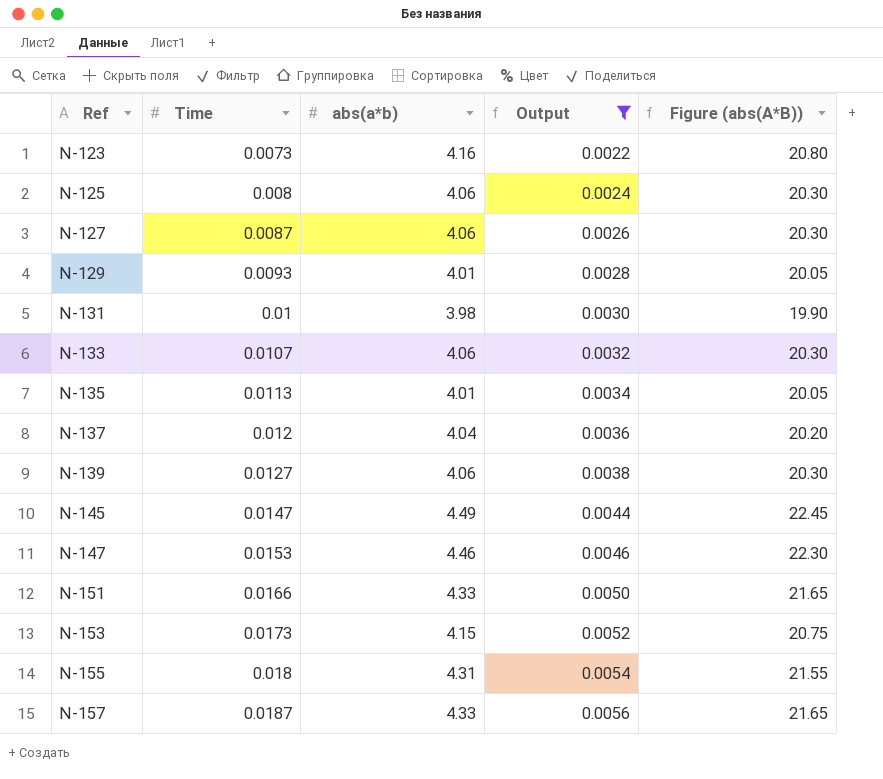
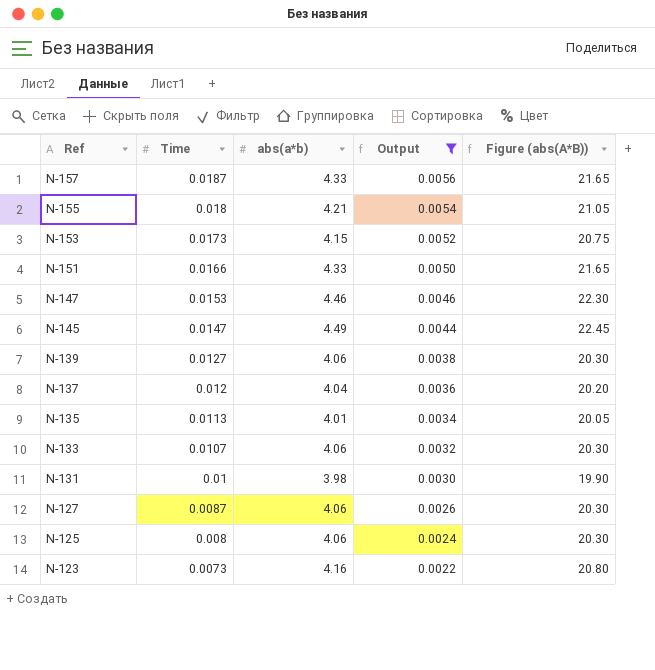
row order: Ref ascending -> Ref descending
row N-129: 0.0093 | 4.01 | 0.0028 | 20.05 -> none
N-155 | abs(a*b): 4.31 -> 4.21
N-155 | Figure (abs(A*B)): 21.55 -> 21.05

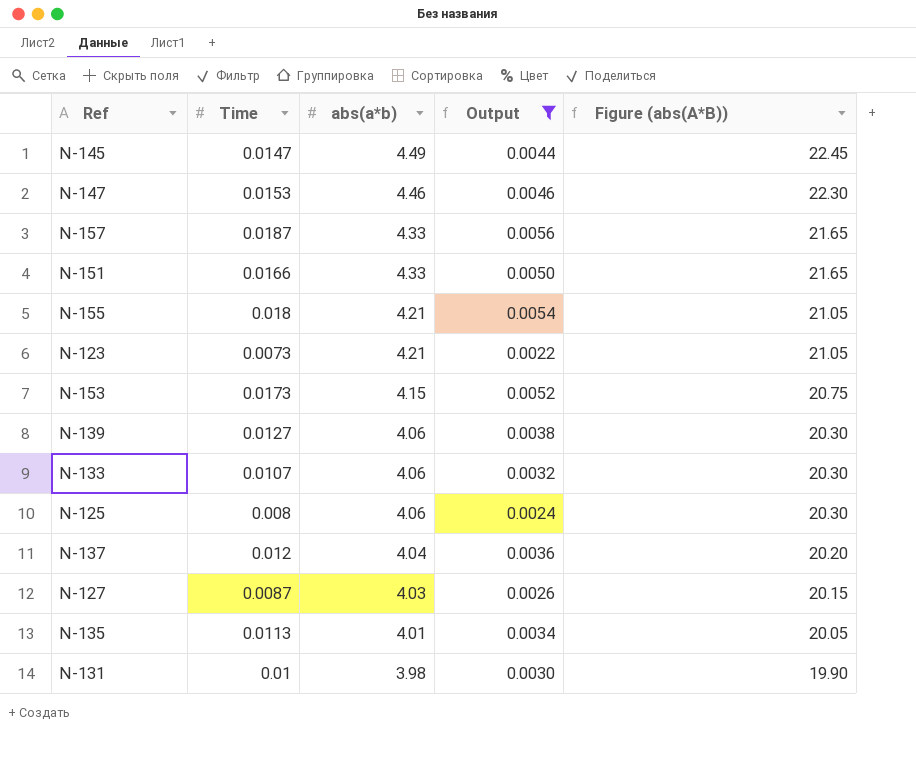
row order: Ref descending -> abs(a*b) descending
N-123 | abs(a*b): 4.16 -> 4.21
N-123 | Figure (abs(A*B)): 20.80 -> 21.05
N-127 | abs(a*b): 4.06 -> 4.03
N-127 | Figure (abs(A*B)): 20.30 -> 20.15

